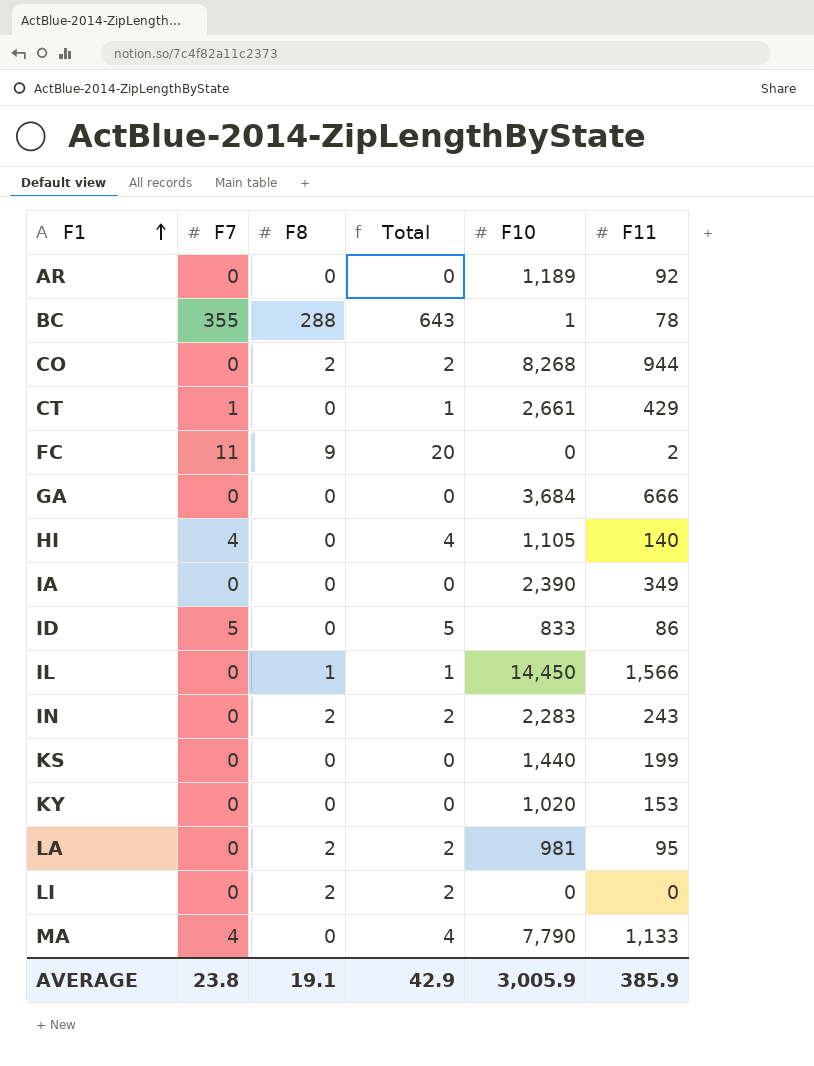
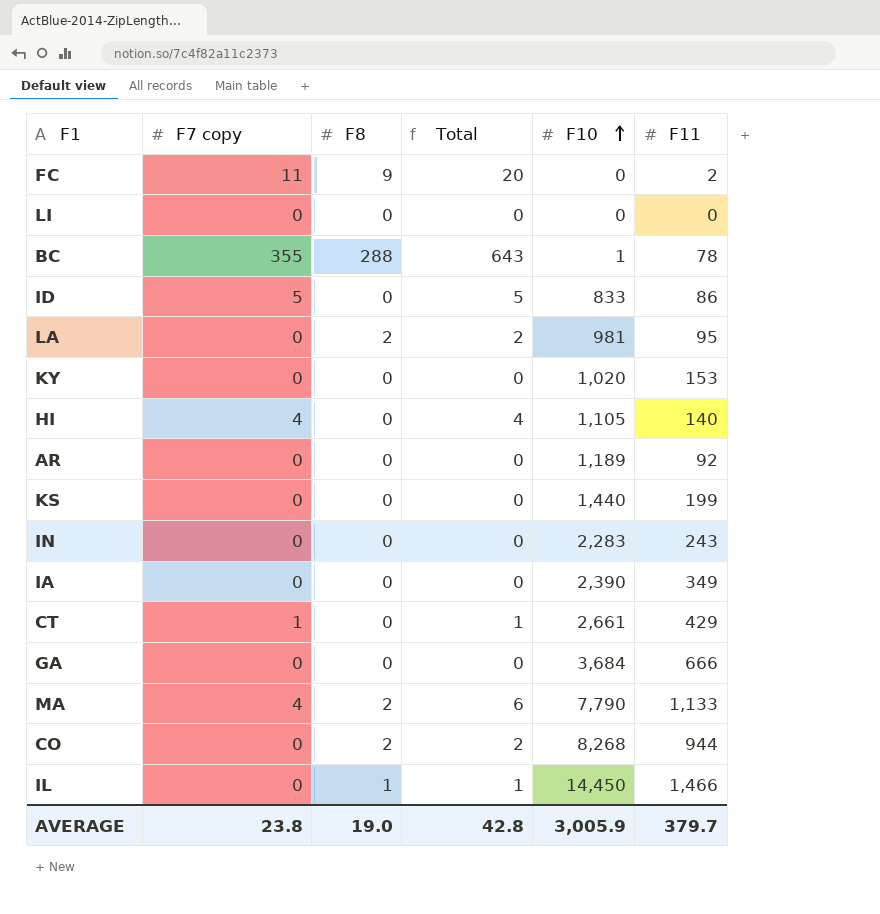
row order: F1 ascending -> F10 ascending
column name: F7 -> F7 copy
LI | F8: 2 -> 0
LI | Total: 2 -> 0
IN | F8: 2 -> 0
IN | Total: 2 -> 0
MA | F8: 0 -> 2
MA | Total: 4 -> 6
IL | F11: 1,566 -> 1,466
AVERAGE | F8: 19.1 -> 19.0
AVERAGE | Total: 42.9 -> 42.8
AVERAGE | F11: 385.9 -> 379.7

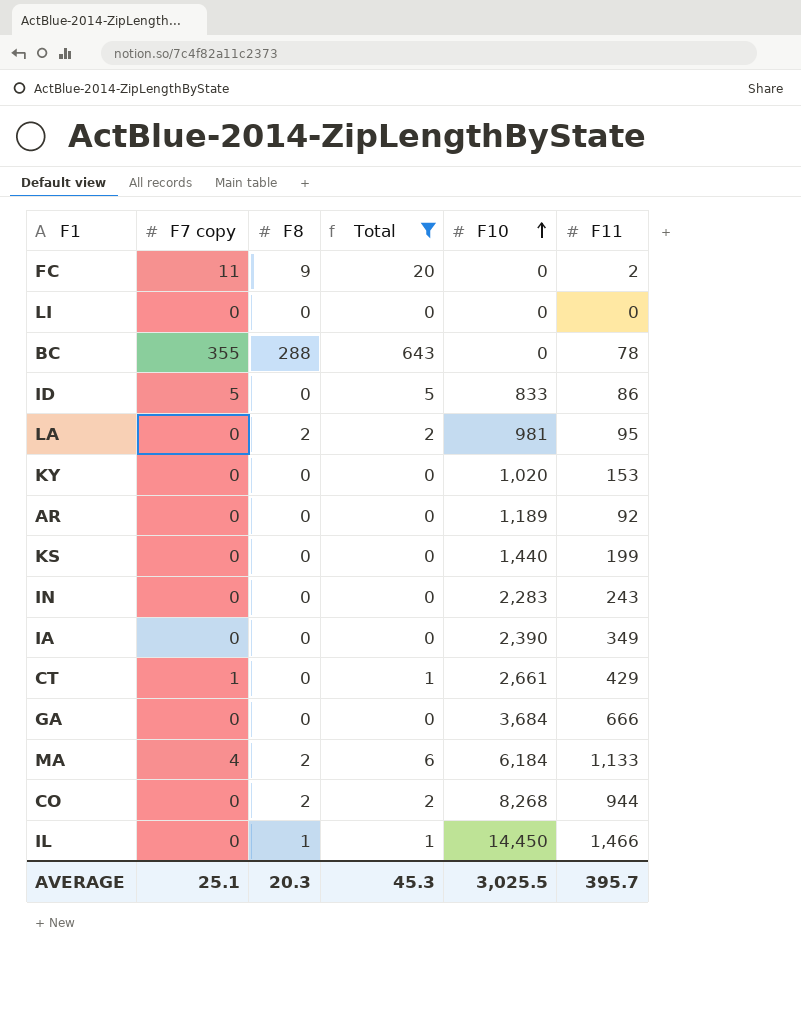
filter: none -> Total != 4
BC | F10: 1 -> 0
MA | F10: 7,790 -> 6,184
AVERAGE | F7 copy: 23.8 -> 25.1
AVERAGE | F8: 19.0 -> 20.3
AVERAGE | Total: 42.8 -> 45.3
AVERAGE | F10: 3,005.9 -> 3,025.5
AVERAGE | F11: 379.7 -> 395.7

